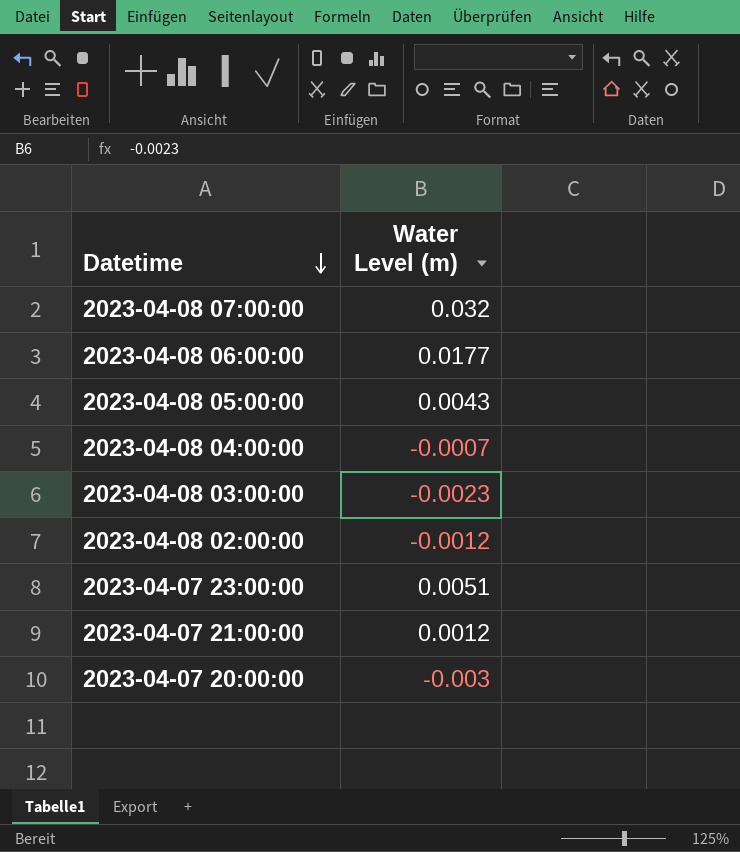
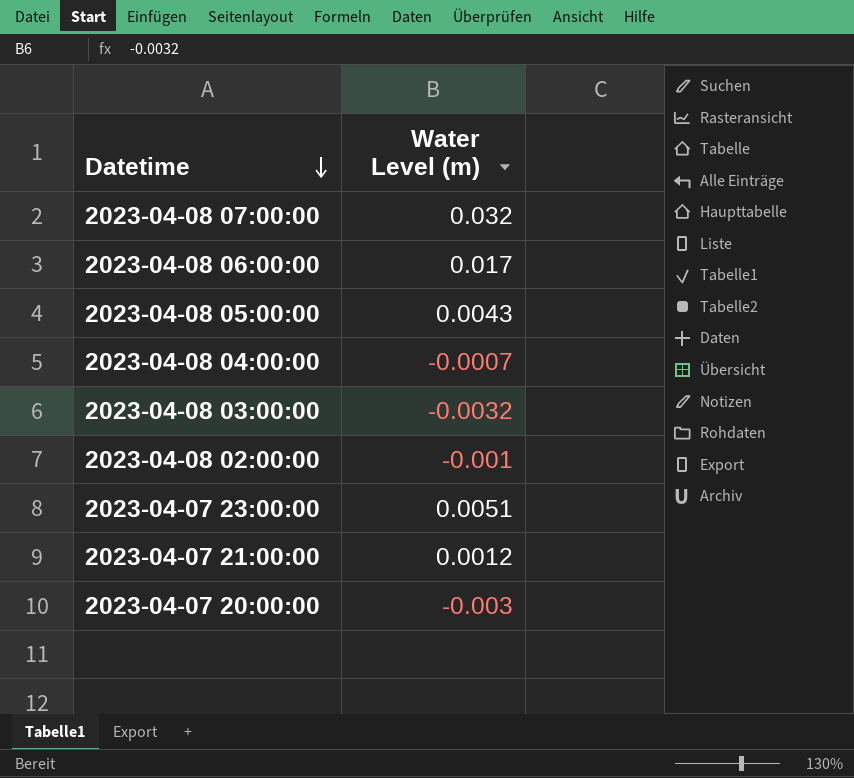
2023-04-08 06:00:00 | Water Level (m): 0.0177 -> 0.017
2023-04-08 03:00:00 | Water Level (m): -0.0023 -> -0.0032
2023-04-08 02:00:00 | Water Level (m): -0.0012 -> -0.001

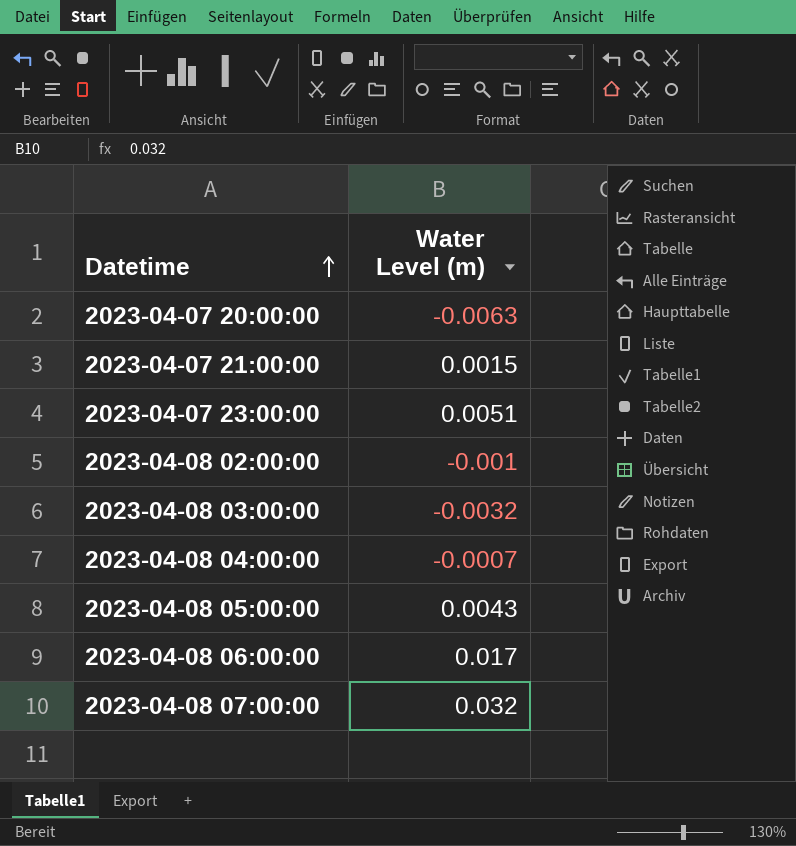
row order: Datetime descending -> Datetime ascending
2023-04-07 20:00:00 | Water Level (m): -0.003 -> -0.0063
2023-04-07 21:00:00 | Water Level (m): 0.0012 -> 0.0015

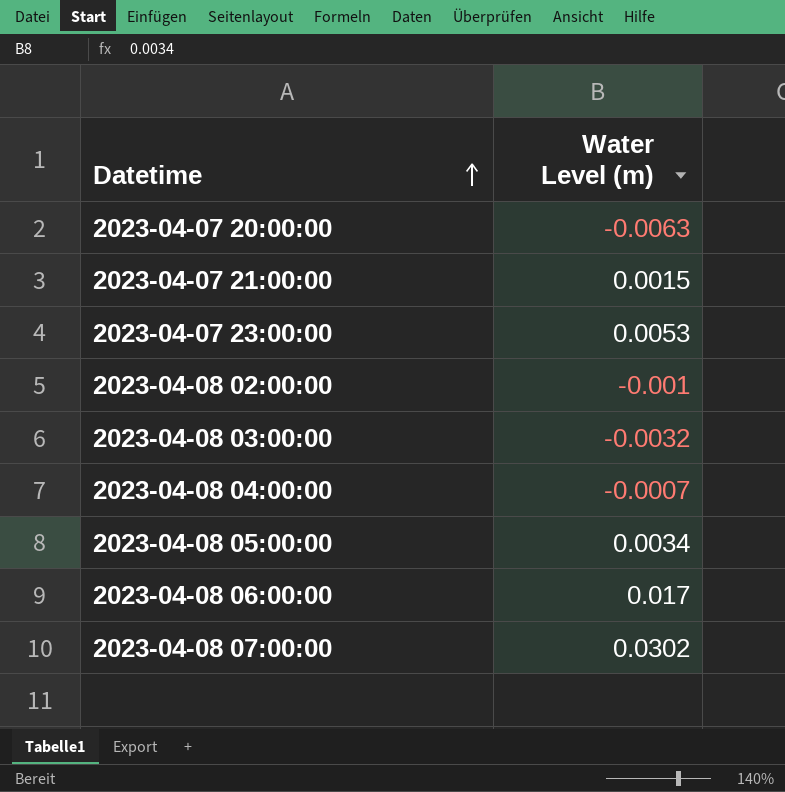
2023-04-07 23:00:00 | Water Level (m): 0.0051 -> 0.0053
2023-04-08 05:00:00 | Water Level (m): 0.0043 -> 0.0034
2023-04-08 07:00:00 | Water Level (m): 0.032 -> 0.0302

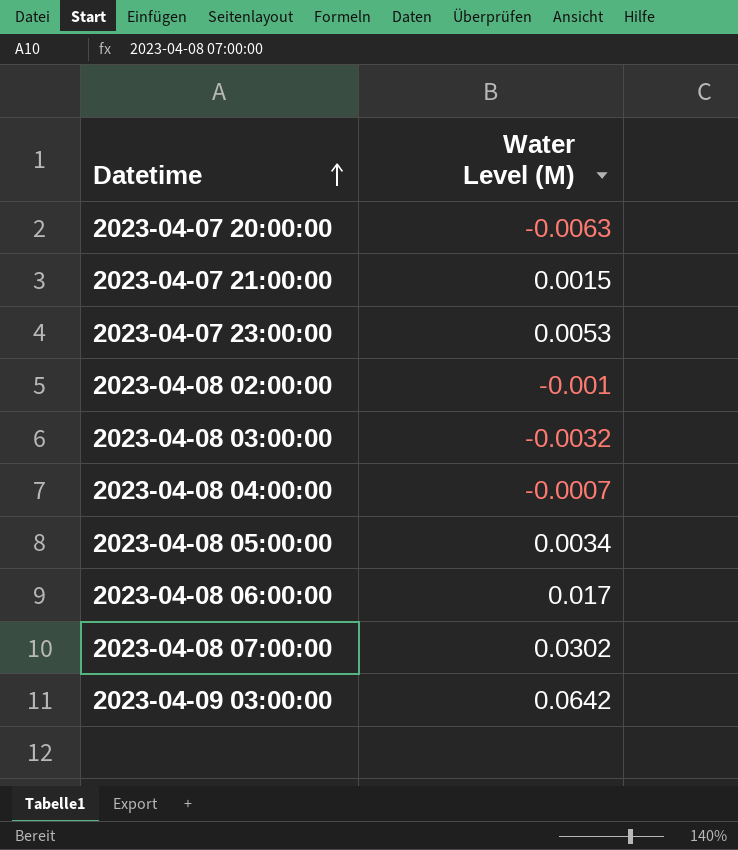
column name: Water Level (m) -> Water Level (M)
row 2023-04-09 03:00:00: none -> 0.0642

